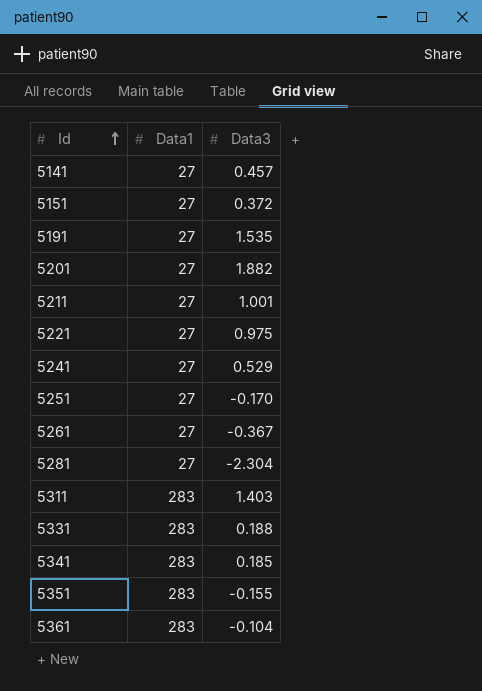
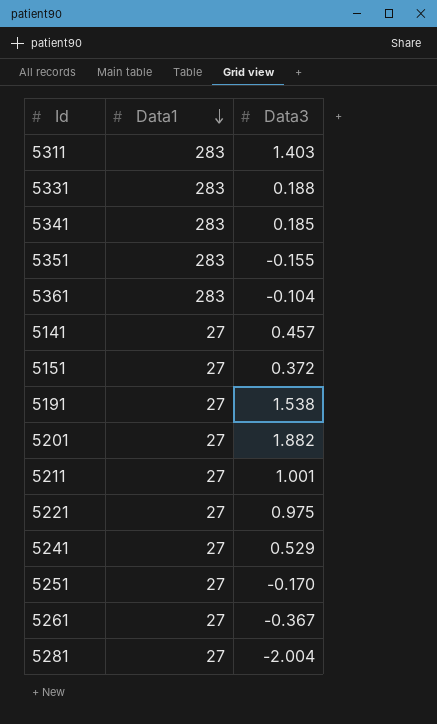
row order: Id ascending -> Data1 descending
5191 | Data3: 1.535 -> 1.538
5281 | Data3: -2.304 -> -2.004

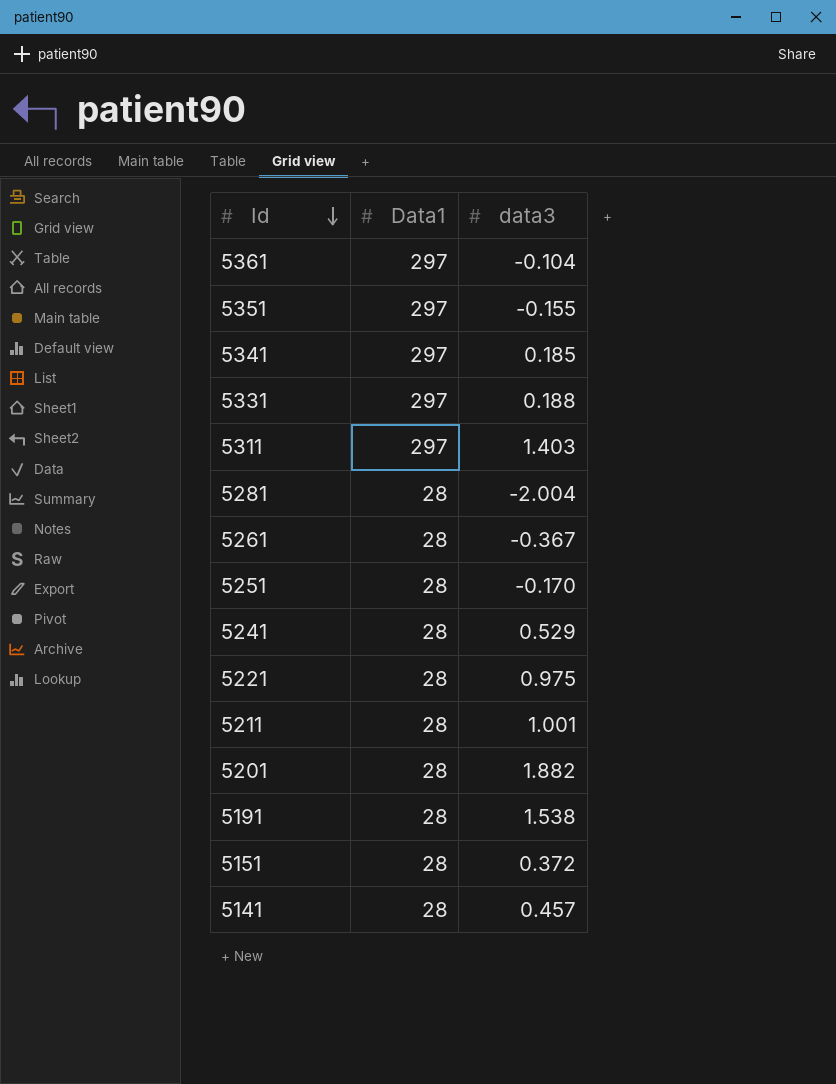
row order: Data1 descending -> Id descending
column name: Data3 -> data3
5361 | Data1: 283 -> 297
5351 | Data1: 283 -> 297
5341 | Data1: 283 -> 297
5331 | Data1: 283 -> 297
5311 | Data1: 283 -> 297
5281 | Data1: 27 -> 28
5261 | Data1: 27 -> 28
5251 | Data1: 27 -> 28
5241 | Data1: 27 -> 28
5221 | Data1: 27 -> 28
5211 | Data1: 27 -> 28
5201 | Data1: 27 -> 28
5191 | Data1: 27 -> 28
5151 | Data1: 27 -> 28
5141 | Data1: 27 -> 28

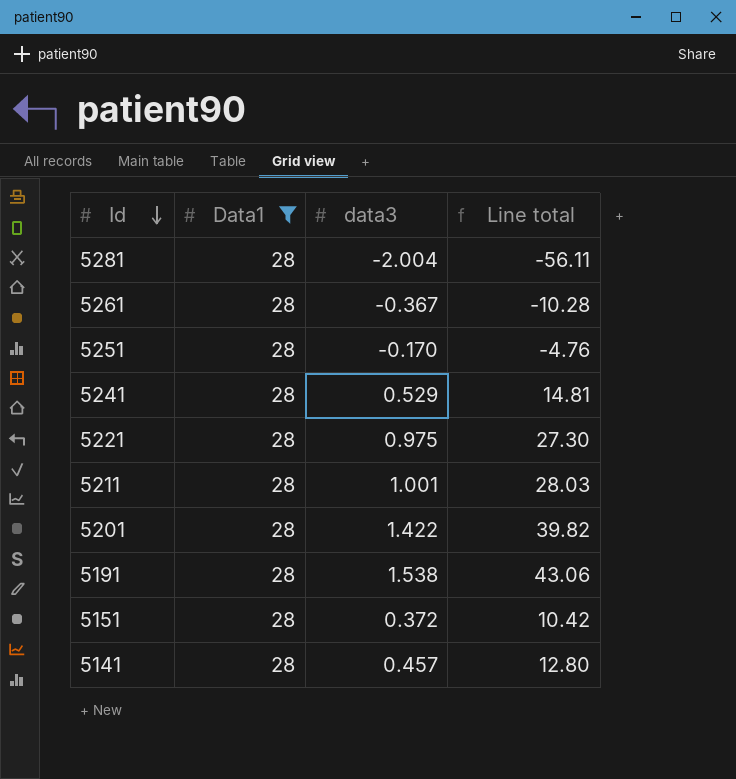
filter: none -> Data1 = 28
column Line total | formula: none -> [Data1] * [data3]
5201 | data3: 1.882 -> 1.422

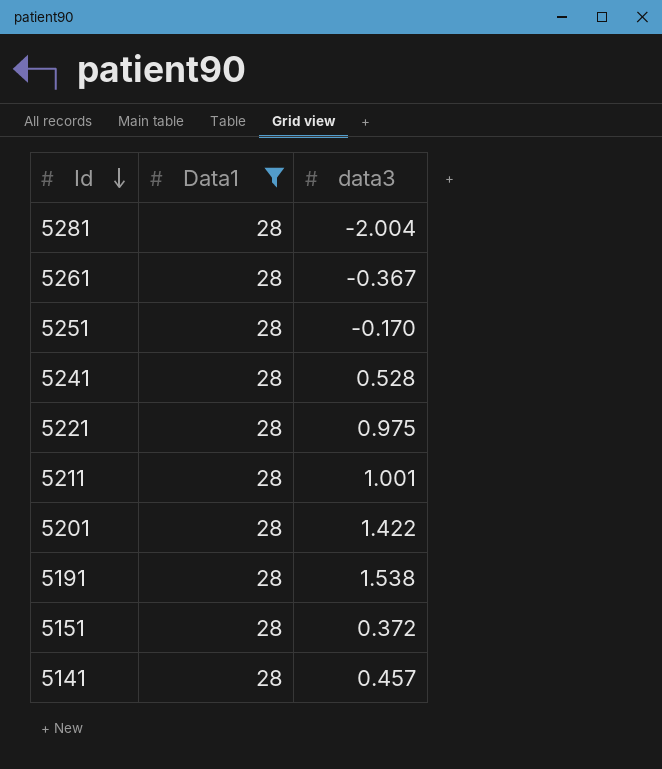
column Line total | formula: [Data1] * [data3] -> none
5241 | data3: 0.529 -> 0.528

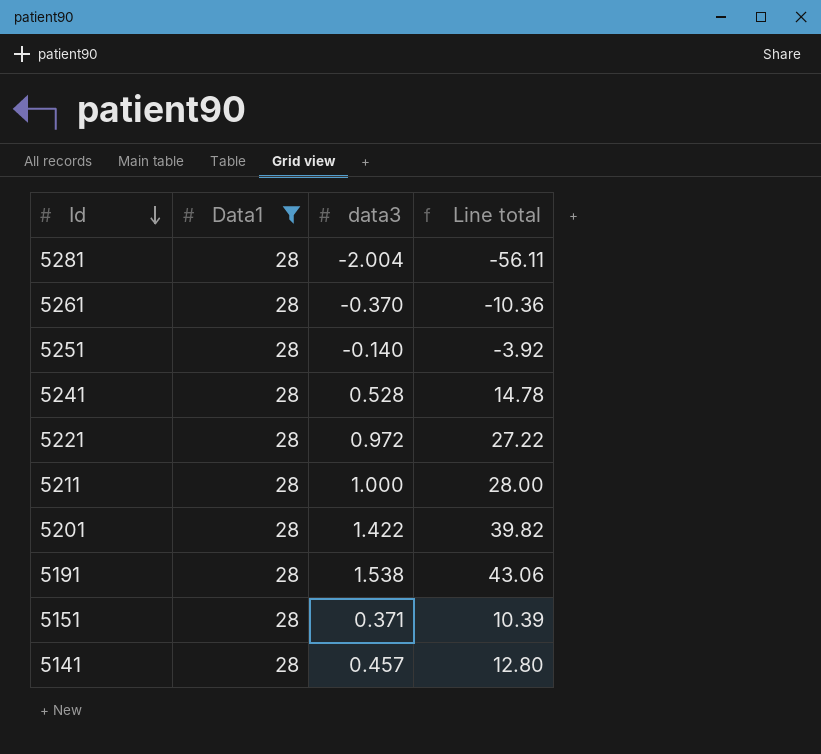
column Line total | formula: none -> [Data1] * [data3]
5261 | data3: -0.367 -> -0.370
5251 | data3: -0.170 -> -0.140
5221 | data3: 0.975 -> 0.972
5211 | data3: 1.001 -> 1.000
5151 | data3: 0.372 -> 0.371

